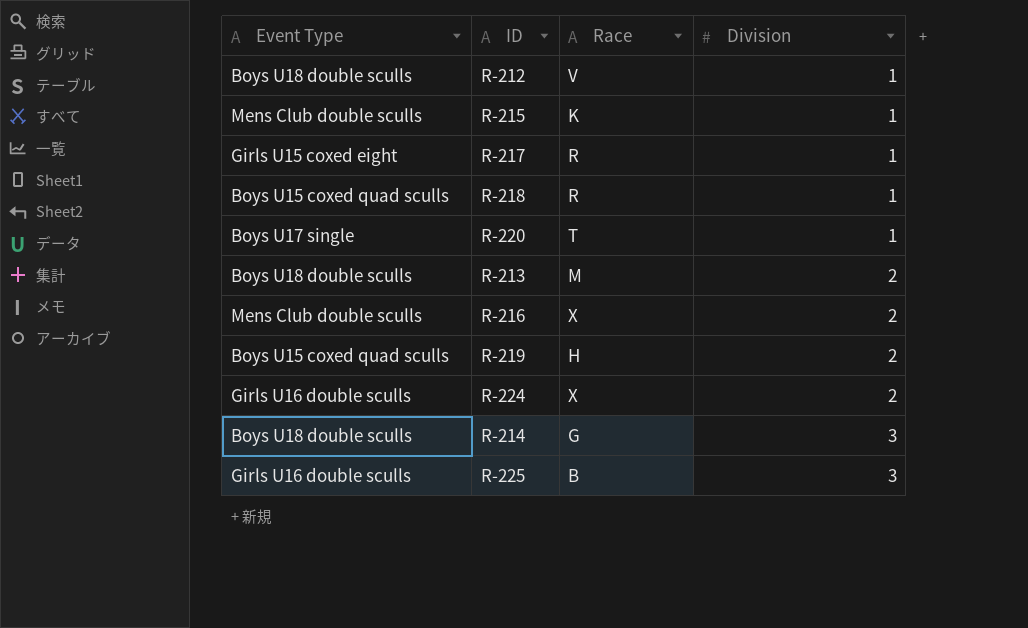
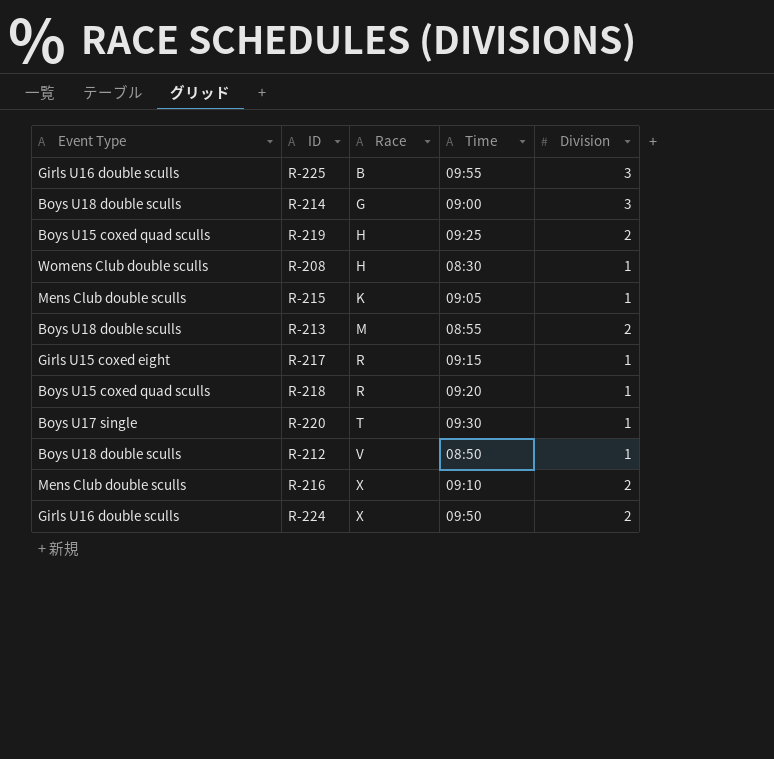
row order: Division ascending -> Race ascending
column Time | position: none -> 4
row R-208: none -> Womens Club double sculls | H | 08:30 | 1

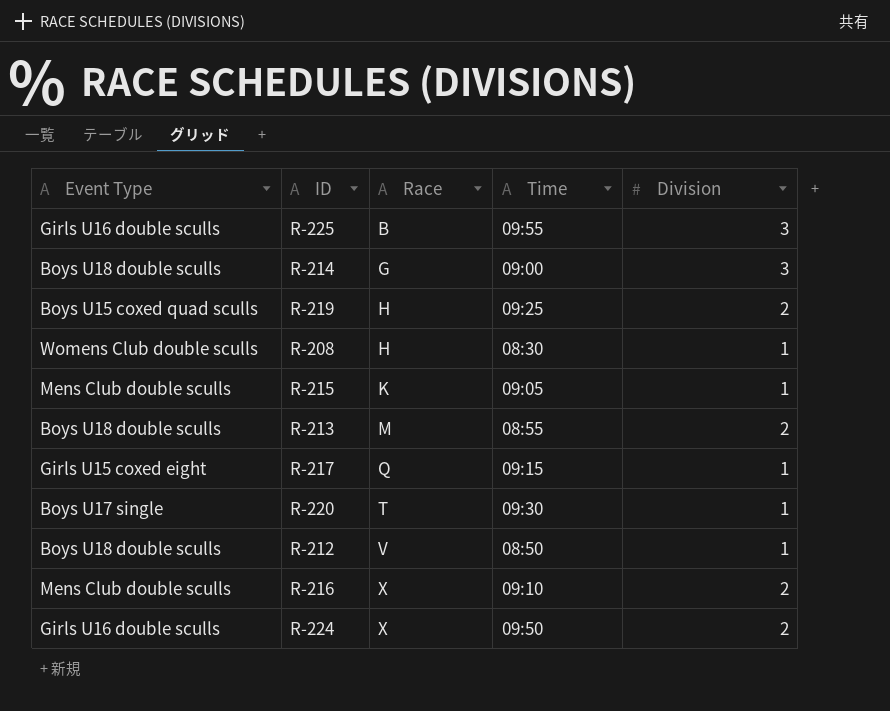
row R-218: Boys U15 coxed quad sculls | R | 09:20 | 1 -> none
R-217 | Race: R -> Q

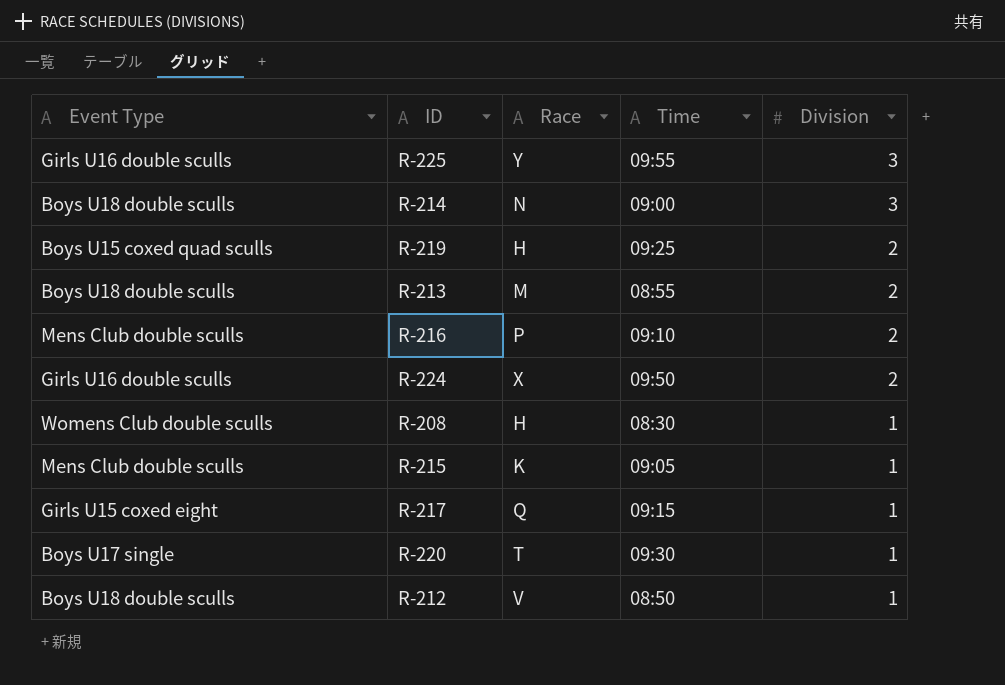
row order: Race ascending -> Division descending
R-225 | Race: B -> Y
R-214 | Race: G -> N
R-216 | Race: X -> P

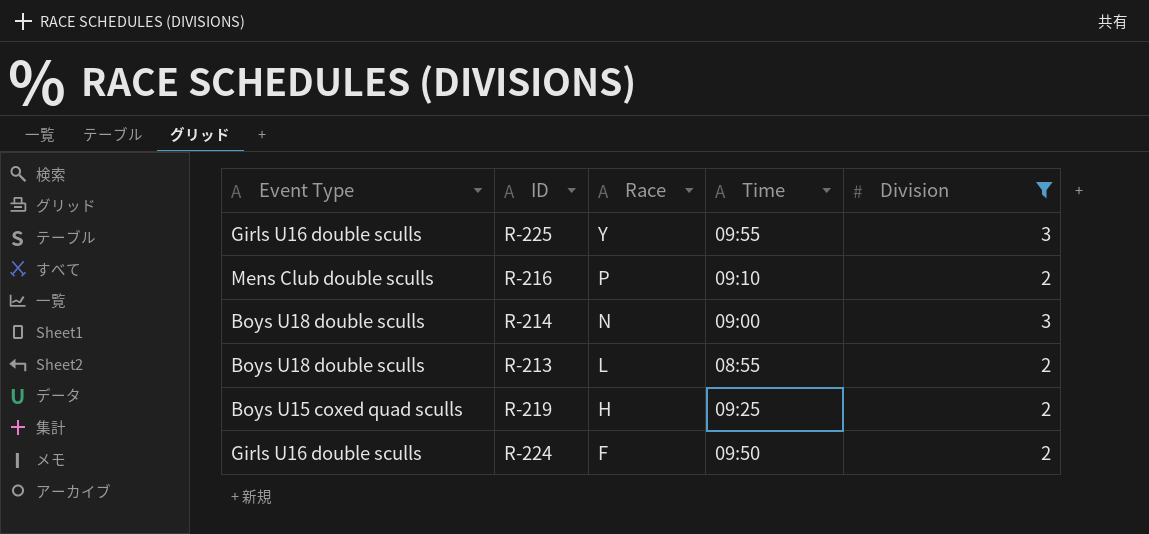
filter: none -> Division != 1
row order: Division descending -> Race descending
R-213 | Race: M -> L
R-224 | Race: X -> F

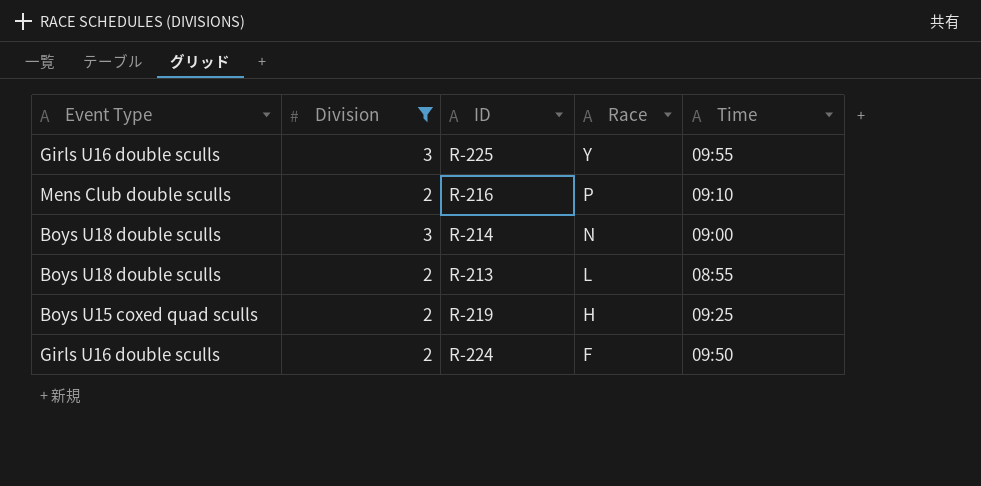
column Division | position: 5 -> 2

